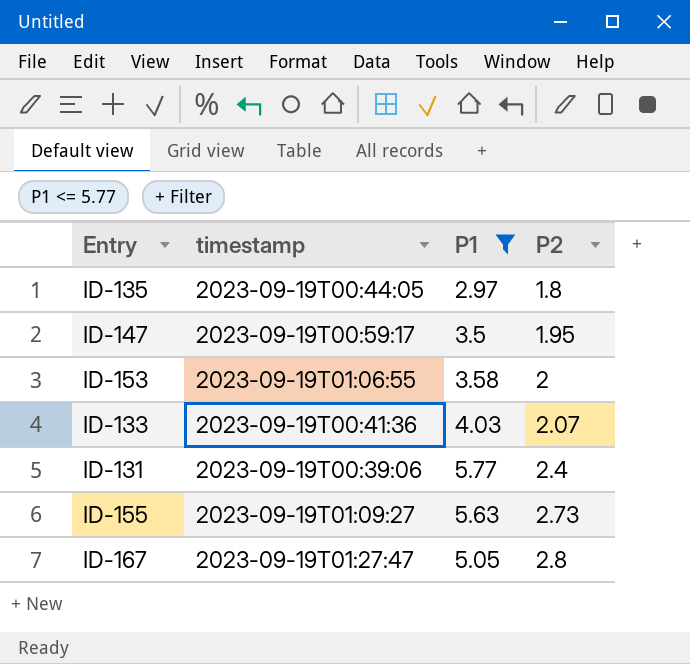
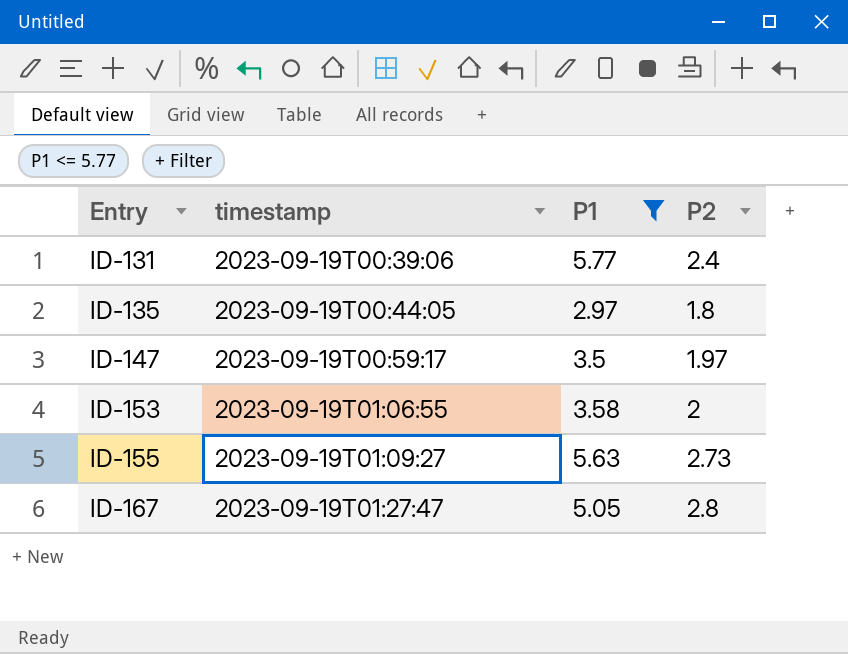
row order: P2 ascending -> Entry ascending
row ID-133: 2023-09-19T00:41:36 | 4.03 | 2.07 -> none
ID-147 | P2: 1.95 -> 1.97

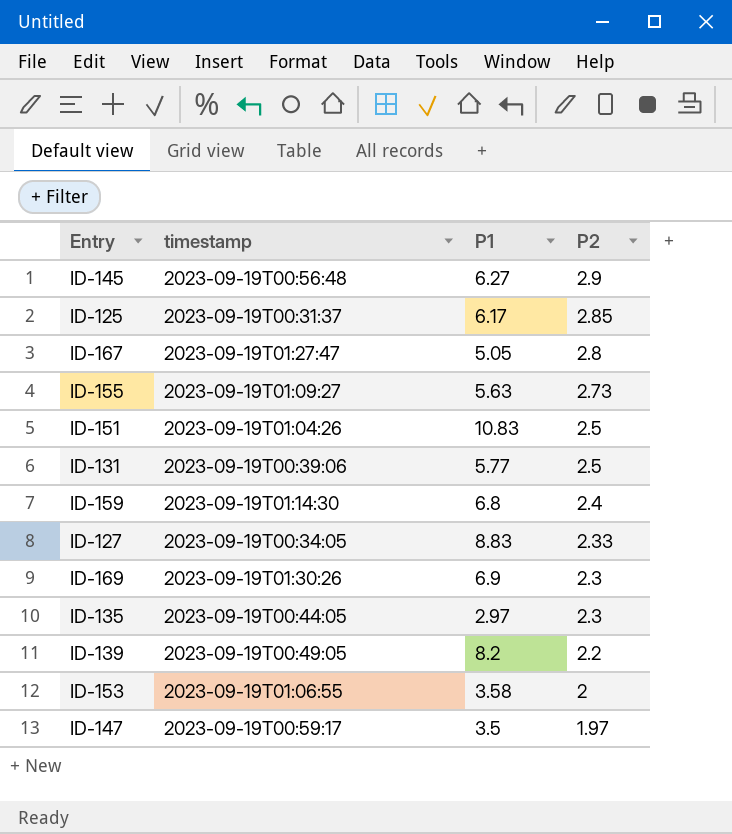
filter: P1 <= 5.77 -> none
row order: Entry ascending -> P2 descending
ID-131 | P2: 2.4 -> 2.5
ID-135 | P2: 1.8 -> 2.3

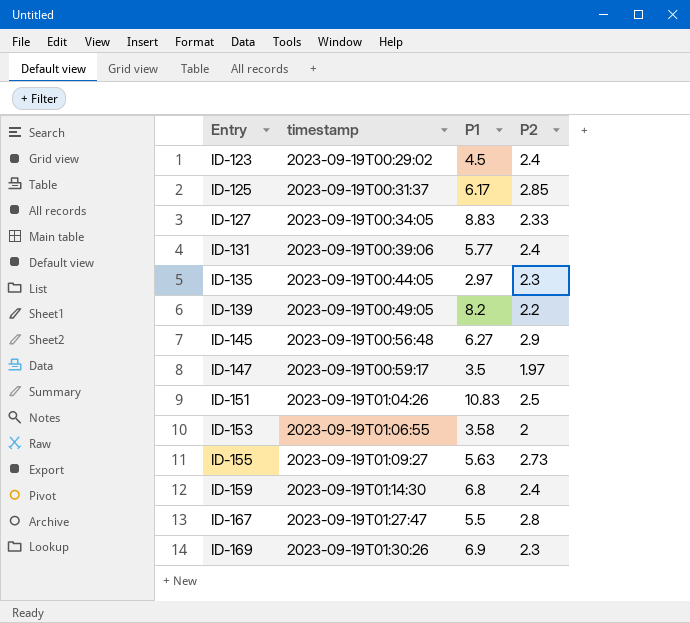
row order: P2 descending -> Entry ascending
row ID-123: none -> 2023-09-19T00:29:02 | 4.5 | 2.4
ID-131 | P2: 2.5 -> 2.4
ID-167 | P1: 5.05 -> 5.5

